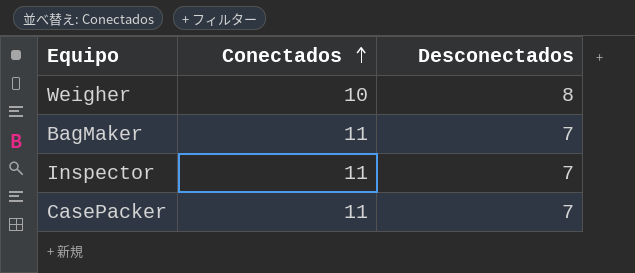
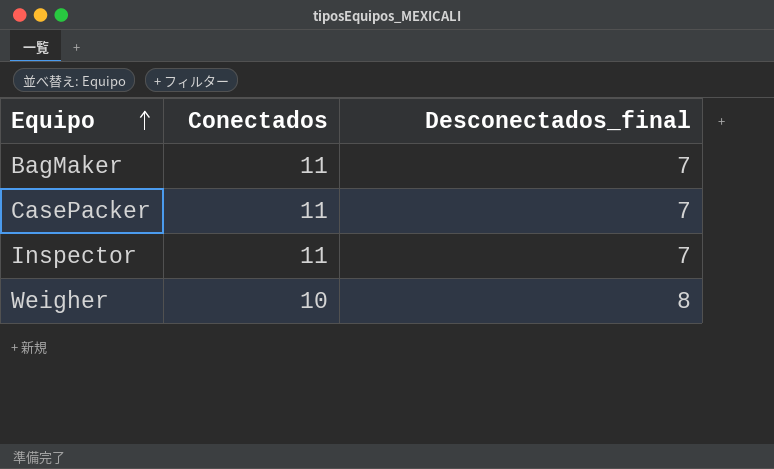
row order: Conectados ascending -> Equipo ascending
column name: Desconectados -> Desconectados_final

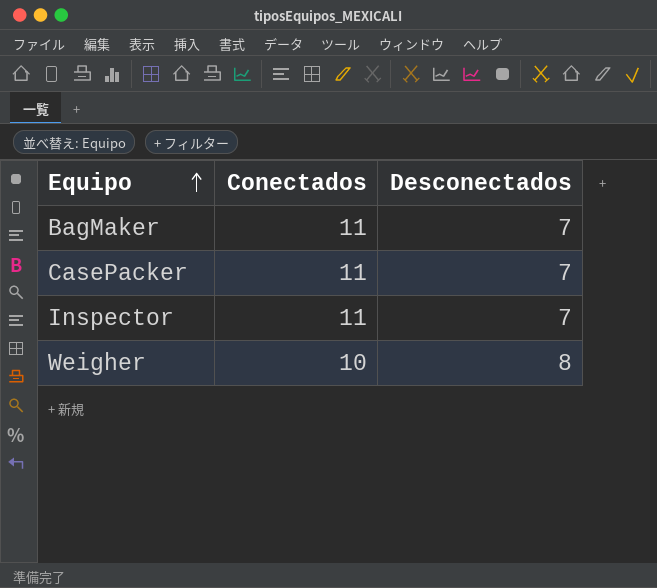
column name: Desconectados_final -> Desconectados

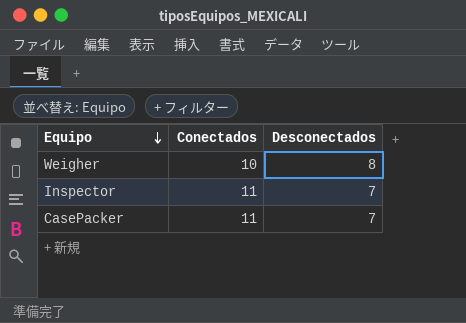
row order: Equipo ascending -> Equipo descending
row BagMaker: 11 | 7 -> none

